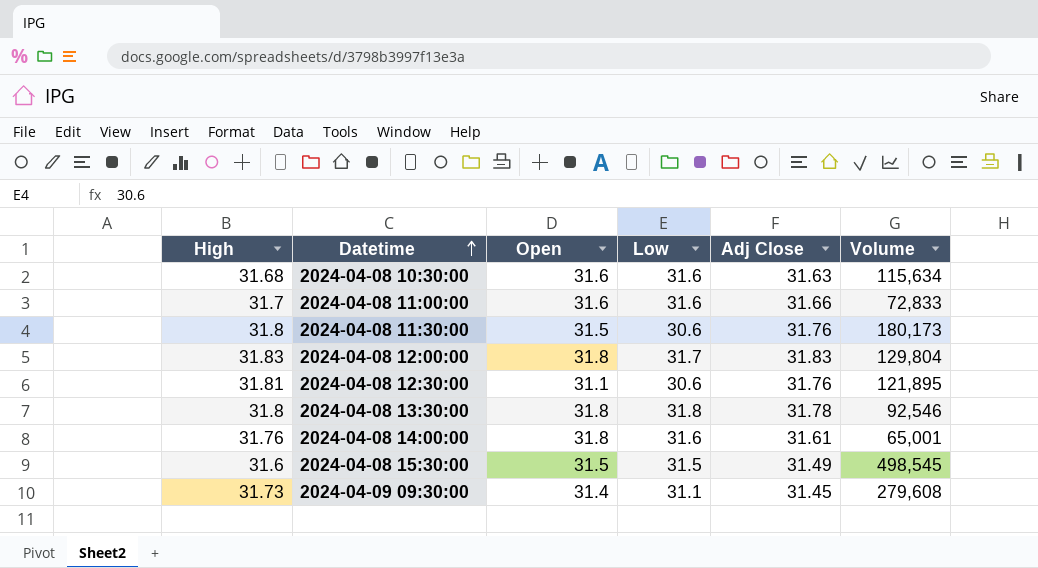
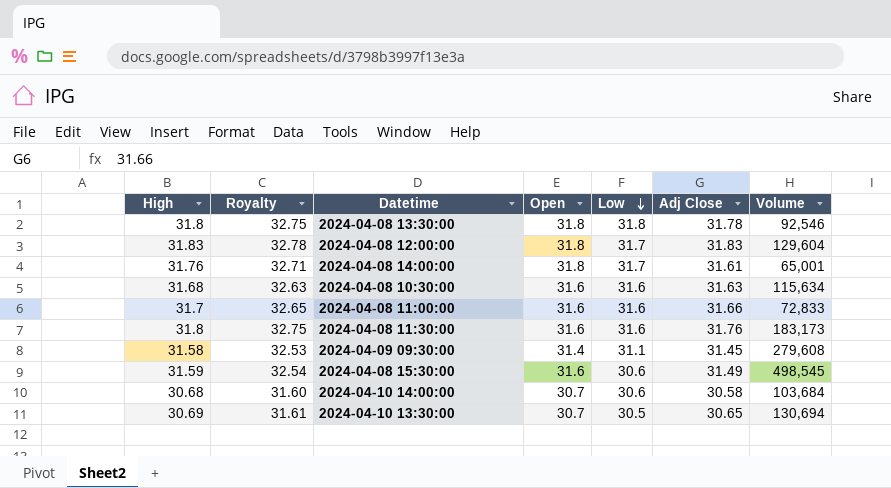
row order: Datetime ascending -> Low descending
column Royalty | formula: none -> [High] * 1.03
row 2024-04-08 12:30:00: 31.81 | 31.1 | 30.6 | 31.76 | 121,895 -> none
2024-04-08 12:00:00 | Volume: 129,804 -> 129,604
2024-04-08 14:00:00 | Low: 31.6 -> 31.7
2024-04-08 11:30:00 | Open: 31.5 -> 31.6
2024-04-08 11:30:00 | Low: 30.6 -> 31.6
2024-04-08 11:30:00 | Volume: 180,173 -> 183,173
2024-04-09 09:30:00 | High: 31.73 -> 31.58
2024-04-08 15:30:00 | High: 31.6 -> 31.59
2024-04-08 15:30:00 | Open: 31.5 -> 31.6
2024-04-08 15:30:00 | Low: 31.5 -> 30.6
row 2024-04-10 14:00:00: none -> 30.68 | 31.60 | 30.7 | 30.6 | 30.58 | 103,684
row 2024-04-10 13:30:00: none -> 30.69 | 31.61 | 30.7 | 30.5 | 30.65 | 130,694

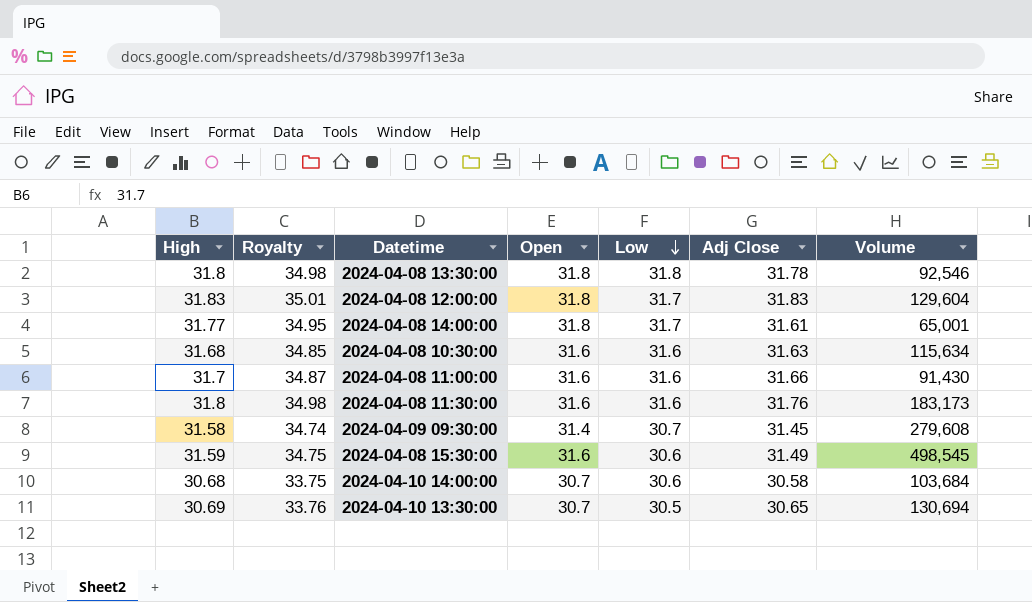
column Royalty | formula: [High] * 1.03 -> [High] * 1.1
2024-04-08 14:00:00 | High: 31.76 -> 31.77
2024-04-08 11:00:00 | Volume: 72,833 -> 91,430
2024-04-09 09:30:00 | Low: 31.1 -> 30.7

